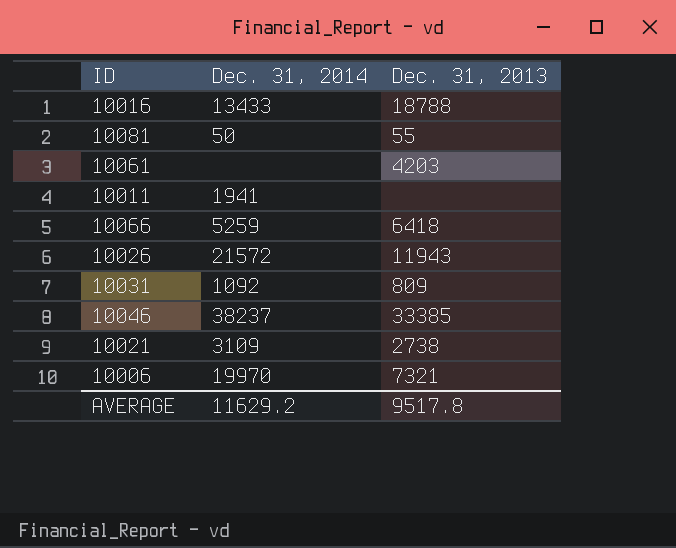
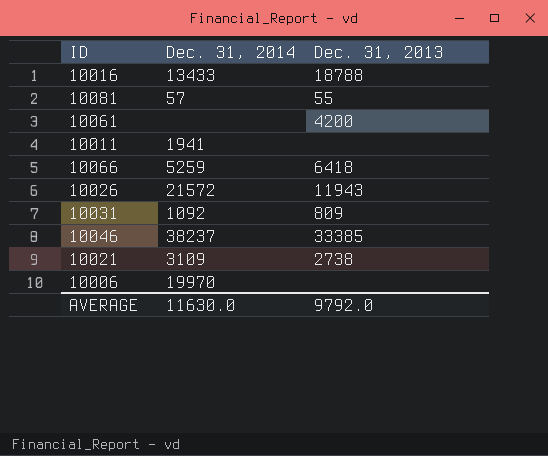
10081 | Dec. 31, 2014: 50 -> 57
10061 | Dec. 31, 2013: 4203 -> 4200
10006 | Dec. 31, 2013: 7321 -> none
AVERAGE | Dec. 31, 2014: 11629.2 -> 11630.0
AVERAGE | Dec. 31, 2013: 9517.8 -> 9792.0

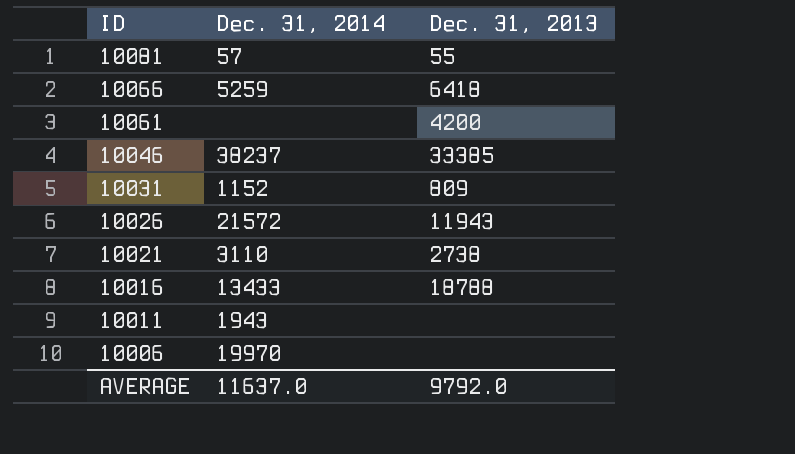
row order: none -> ID descending
10031 | Dec. 31, 2014: 1092 -> 1152
10021 | Dec. 31, 2014: 3109 -> 3110
10011 | Dec. 31, 2014: 1941 -> 1943
AVERAGE | Dec. 31, 2014: 11630.0 -> 11637.0

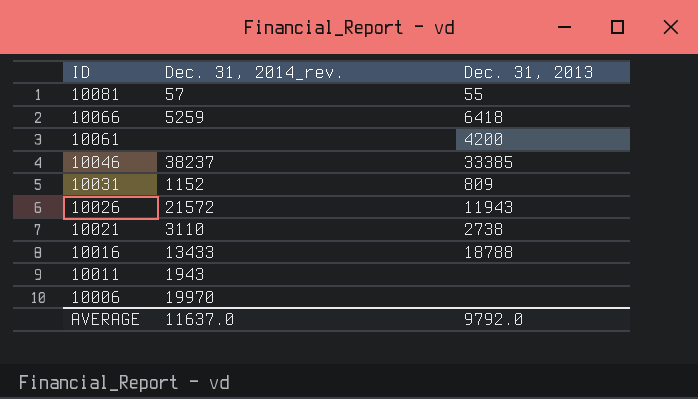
column name: Dec. 31, 2014 -> Dec. 31, 2014_rev.

